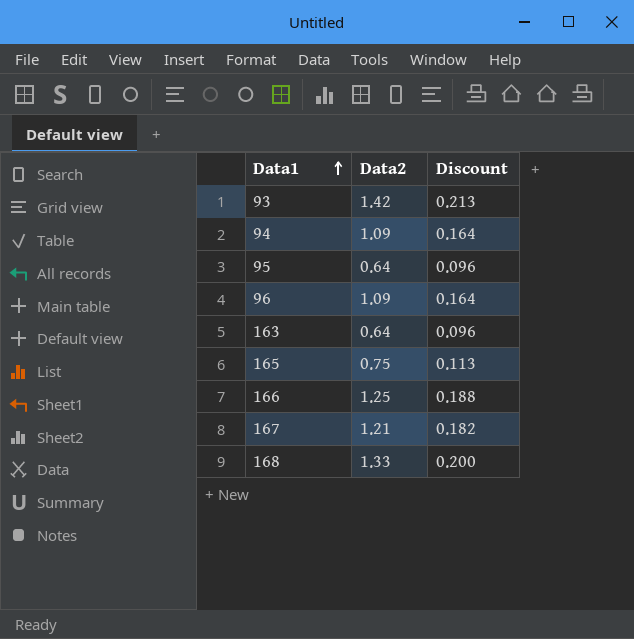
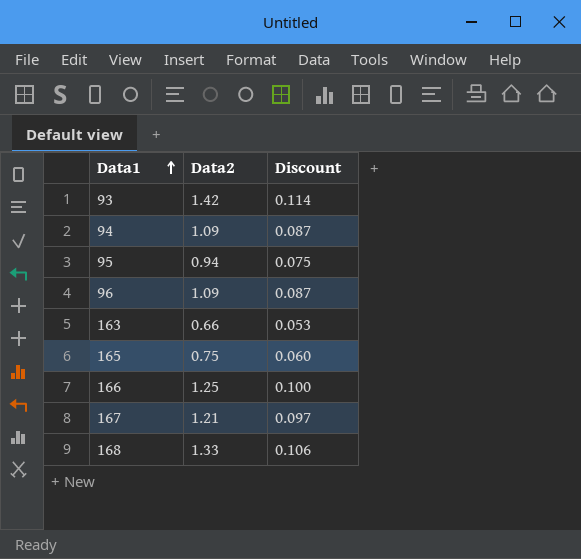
column Discount | formula: [Data2] * 0.15 -> [Data2] * 0.08
95 | Data2: 0.64 -> 0.94
163 | Data2: 0.64 -> 0.66

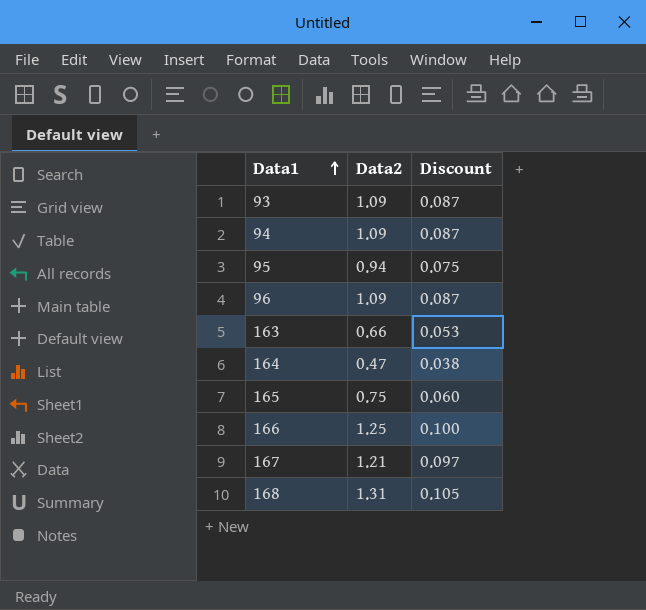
93 | Data2: 1.42 -> 1.09
93 | Discount: 0.114 -> 0.087
row 164: none -> 0.47 | 0.038
168 | Data2: 1.33 -> 1.31
168 | Discount: 0.106 -> 0.105

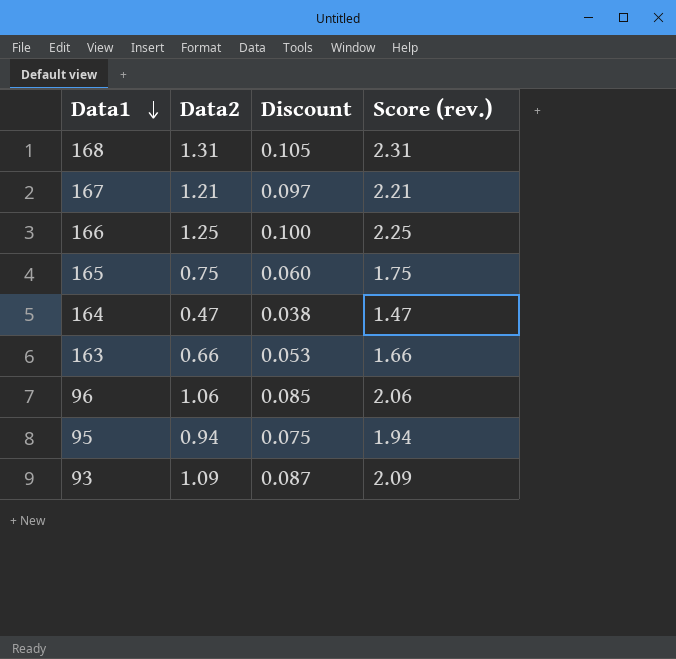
row order: Data1 ascending -> Data1 descending
column Score (rev.) | formula: none -> [Data2] + 1
row 94: 1.09 | 0.087 -> none
96 | Data2: 1.09 -> 1.06
96 | Discount: 0.087 -> 0.085

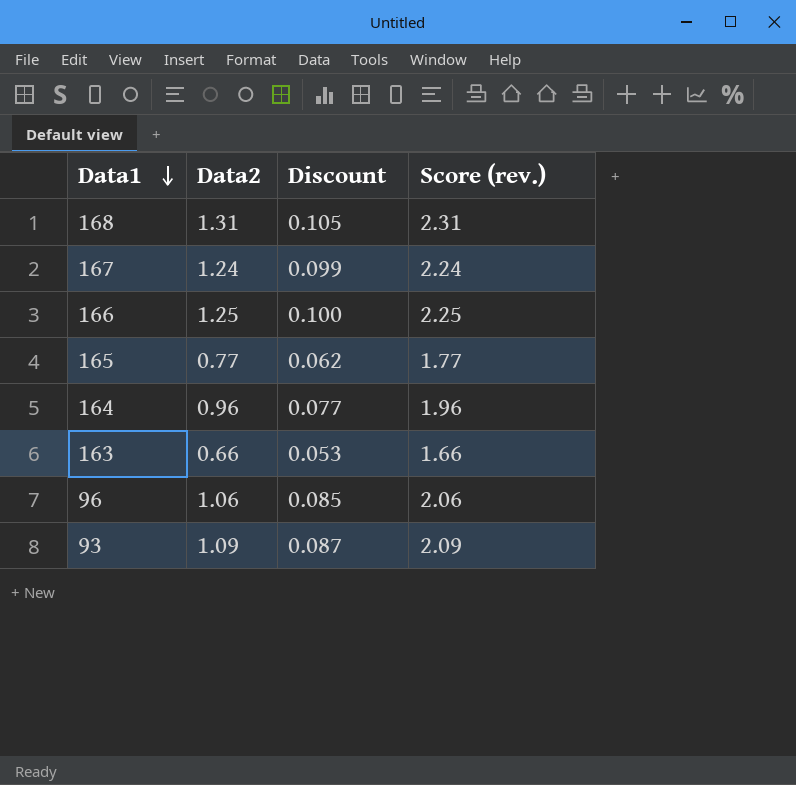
row 95: 0.94 | 0.075 | 1.94 -> none
167 | Data2: 1.21 -> 1.24
167 | Discount: 0.097 -> 0.099
167 | Score (rev.): 2.21 -> 2.24
165 | Data2: 0.75 -> 0.77
165 | Discount: 0.060 -> 0.062
165 | Score (rev.): 1.75 -> 1.77
164 | Data2: 0.47 -> 0.96
164 | Discount: 0.038 -> 0.077
164 | Score (rev.): 1.47 -> 1.96

